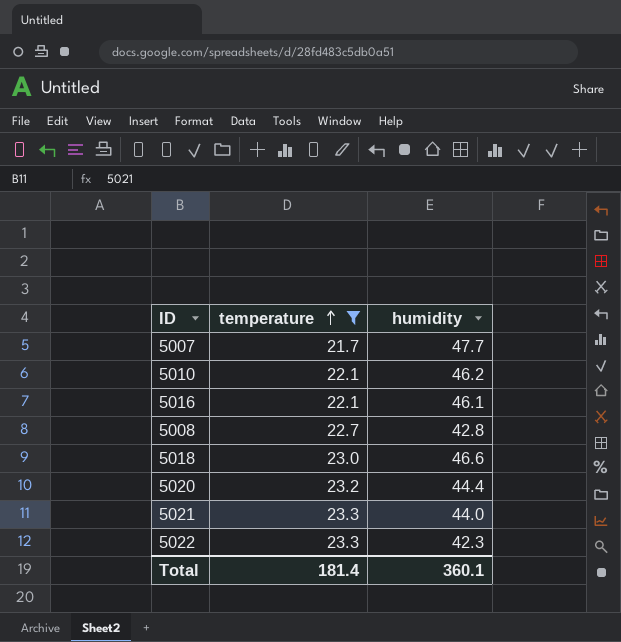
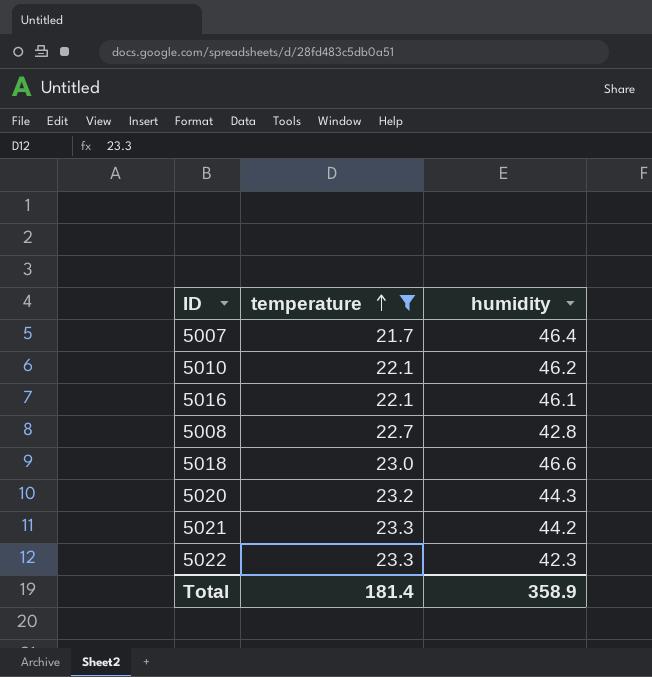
5007 | humidity: 47.7 -> 46.4
5020 | humidity: 44.4 -> 44.3
5021 | humidity: 44.0 -> 44.2
Total | humidity: 360.1 -> 358.9

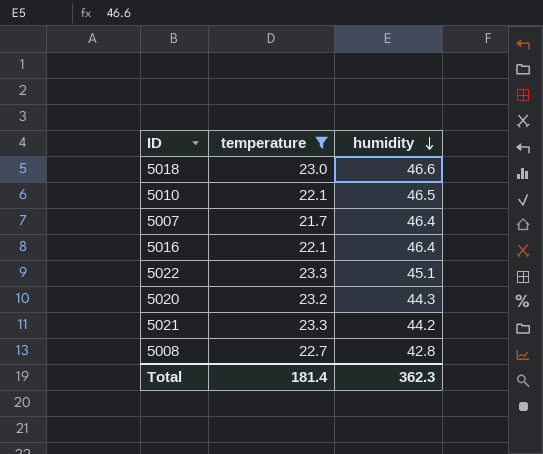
row order: temperature ascending -> humidity descending
5010 | humidity: 46.2 -> 46.5
5016 | humidity: 46.1 -> 46.4
5022 | humidity: 42.3 -> 45.1
Total | humidity: 358.9 -> 362.3

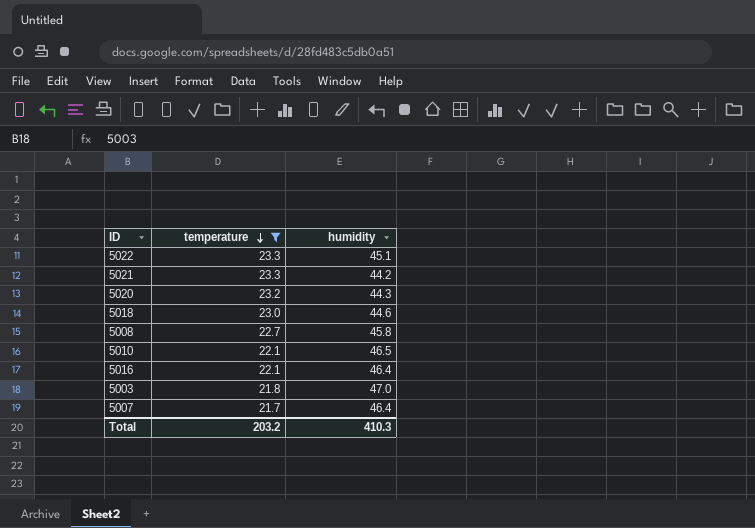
row order: humidity descending -> temperature descending
5018 | humidity: 46.6 -> 44.6
5008 | humidity: 42.8 -> 45.8
row 5003: none -> 21.8 | 47.0
Total | temperature: 181.4 -> 203.2
Total | humidity: 362.3 -> 410.3

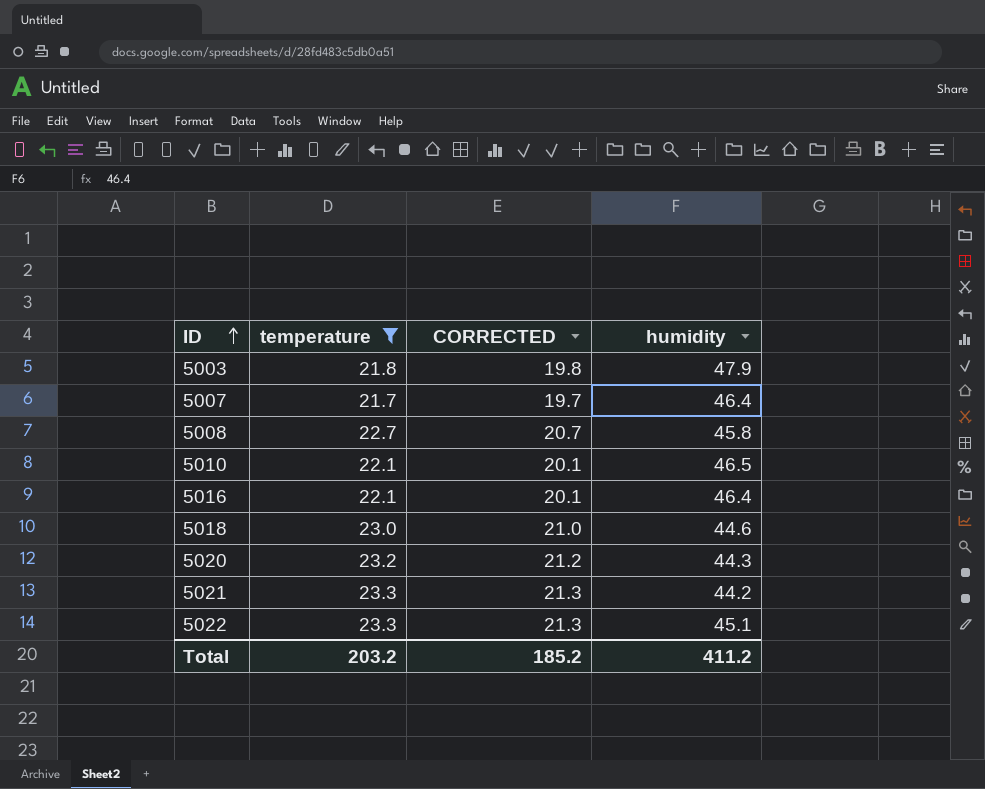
row order: temperature descending -> ID ascending
column CORRECTED | formula: none -> [temperature] - 2
5003 | humidity: 47.0 -> 47.9
Total | humidity: 410.3 -> 411.2

